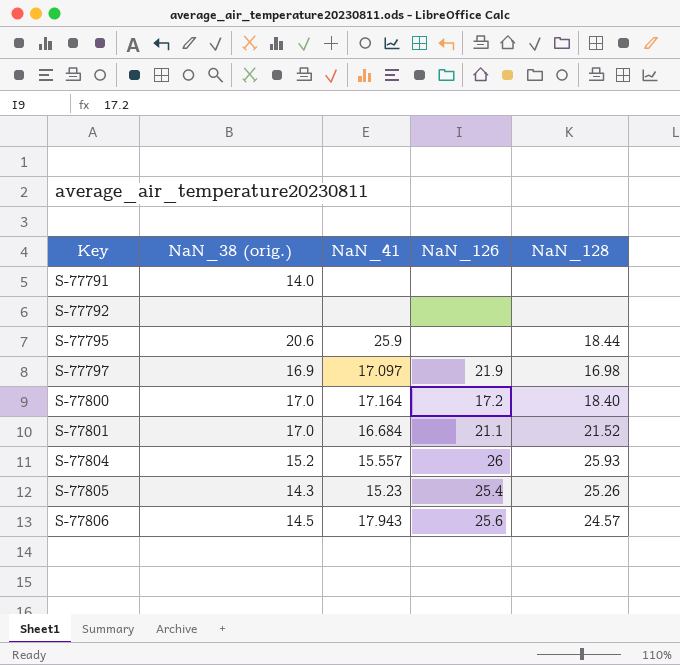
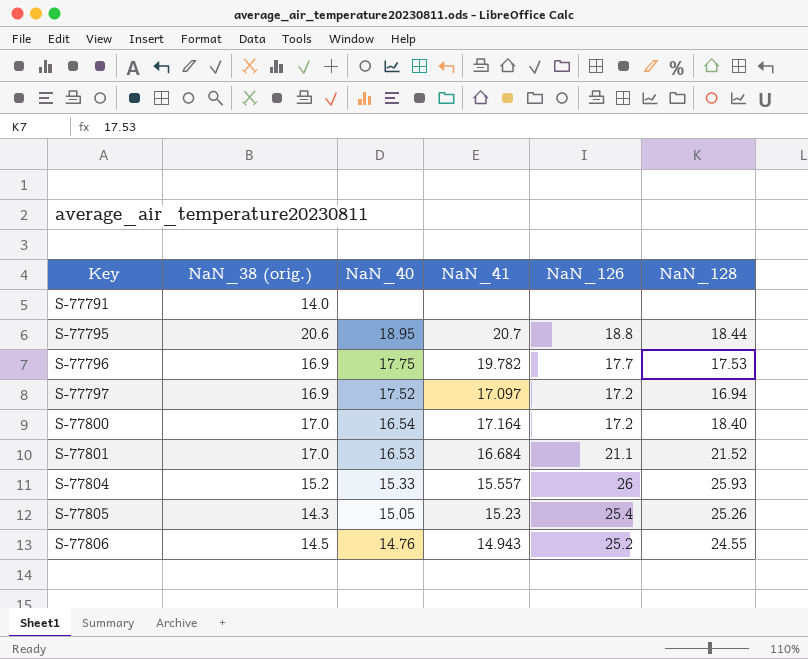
column NaN_40 | position: none -> 3
row S-77792: none | none | none | none -> none
S-77795 | NaN_41: 25.9 -> 20.7
S-77795 | NaN_126: none -> 18.8
row S-77796: none -> 16.9 | 17.75 | 19.782 | 17.7 | 17.53
S-77797 | NaN_126: 21.9 -> 17.2
S-77797 | NaN_128: 16.98 -> 16.94
S-77806 | NaN_41: 17.943 -> 14.943
S-77806 | NaN_126: 25.6 -> 25.2
S-77806 | NaN_128: 24.57 -> 24.55

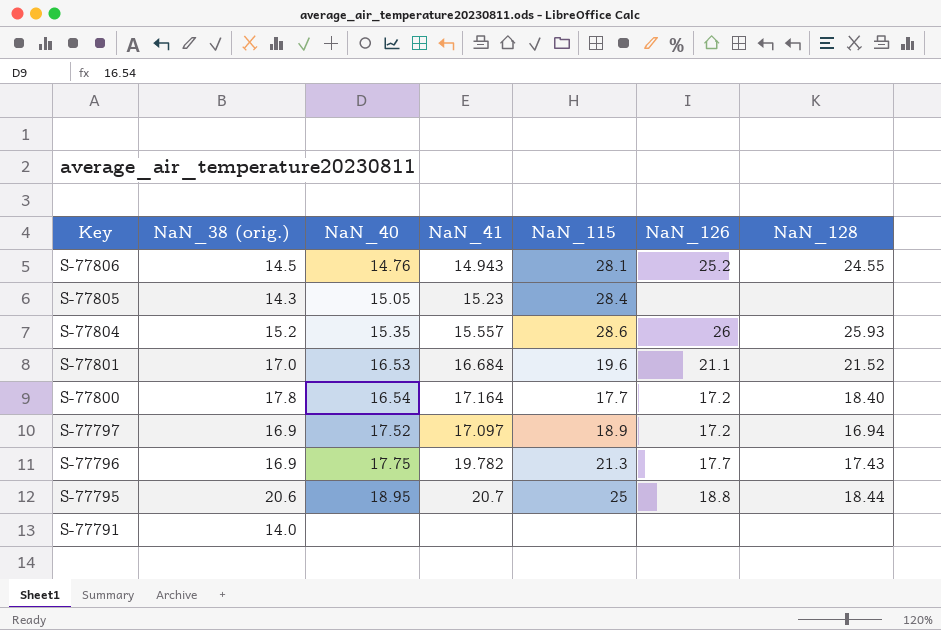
row order: Key ascending -> Key descending
column NaN_115 | position: none -> 5
S-77805 | NaN_126: 25.4 -> none
S-77805 | NaN_128: 25.26 -> none
S-77804 | NaN_40: 15.33 -> 15.35
S-77800 | NaN_38 (orig.): 17.0 -> 17.8
S-77796 | NaN_128: 17.53 -> 17.43

